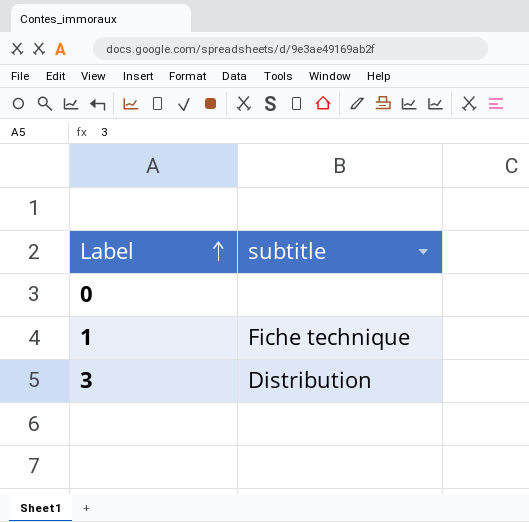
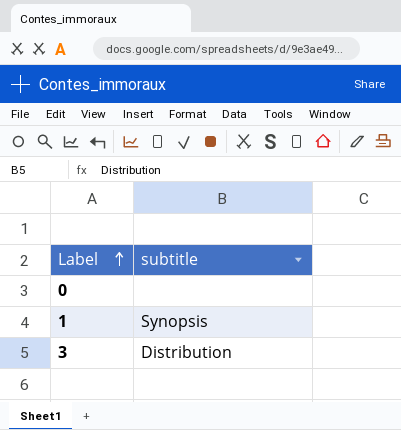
1 | subtitle: Fiche technique -> Synopsis

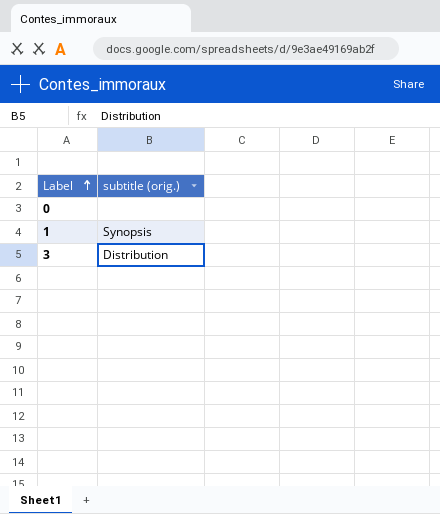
column name: subtitle -> subtitle (orig.)

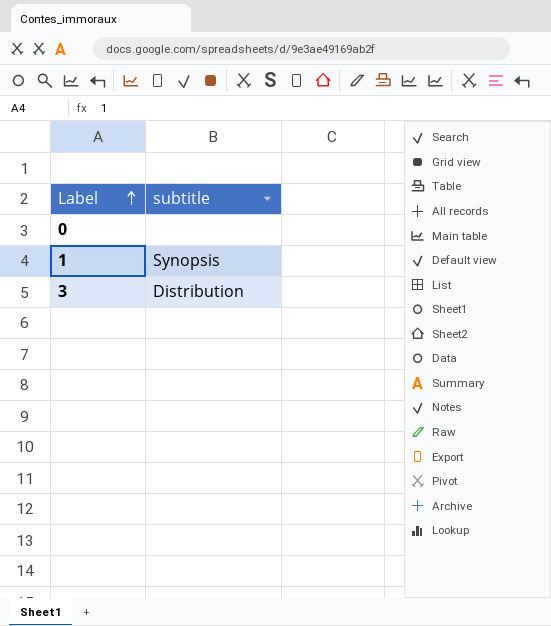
column name: subtitle (orig.) -> subtitle

